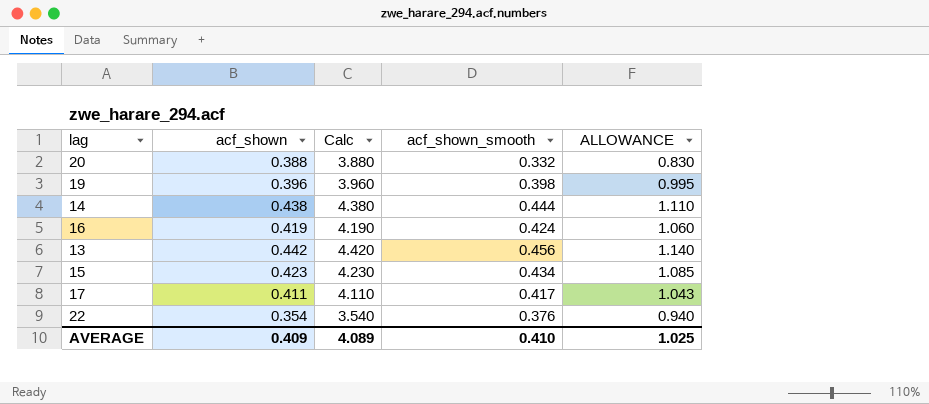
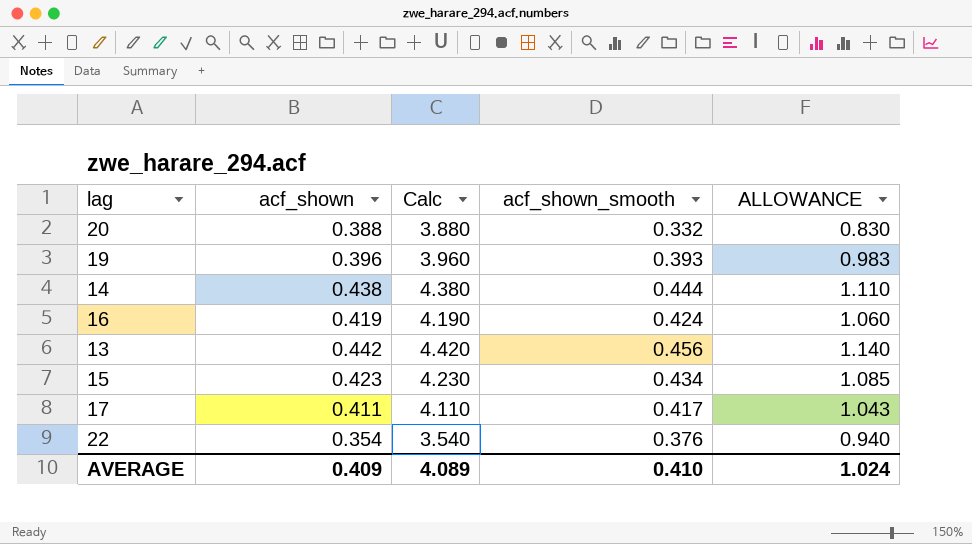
19 | acf_shown_smooth: 0.398 -> 0.393
19 | ALLOWANCE: 0.995 -> 0.983
AVERAGE | ALLOWANCE: 1.025 -> 1.024

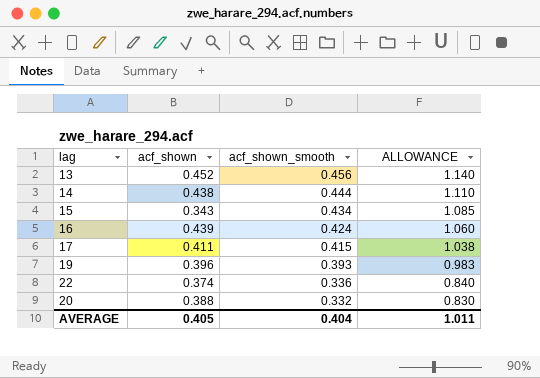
row order: none -> acf_shown_smooth descending
column Calc | formula: [acf_shown] * 10 -> none
13 | acf_shown: 0.442 -> 0.452
15 | acf_shown: 0.423 -> 0.343
16 | acf_shown: 0.419 -> 0.439
17 | acf_shown_smooth: 0.417 -> 0.415
17 | ALLOWANCE: 1.043 -> 1.038
22 | acf_shown: 0.354 -> 0.374
22 | acf_shown_smooth: 0.376 -> 0.336
22 | ALLOWANCE: 0.940 -> 0.840
AVERAGE | acf_shown: 0.409 -> 0.405
AVERAGE | acf_shown_smooth: 0.410 -> 0.404
AVERAGE | ALLOWANCE: 1.024 -> 1.011

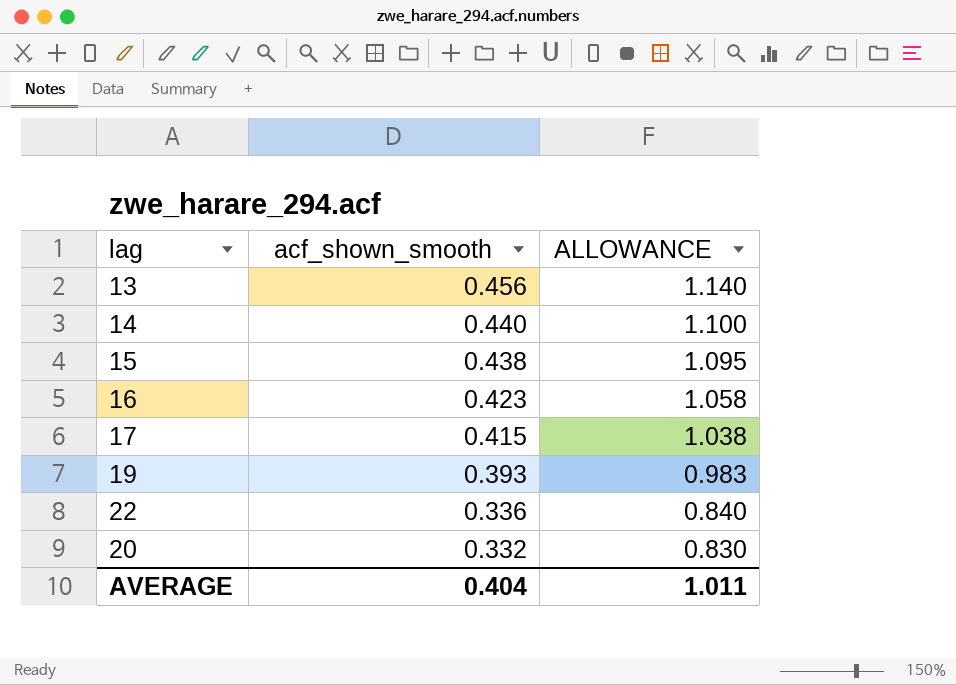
column acf_shown | position: 2 -> none
14 | acf_shown_smooth: 0.444 -> 0.440
14 | ALLOWANCE: 1.110 -> 1.100
15 | acf_shown_smooth: 0.434 -> 0.438
15 | ALLOWANCE: 1.085 -> 1.095
16 | acf_shown_smooth: 0.424 -> 0.423
16 | ALLOWANCE: 1.060 -> 1.058

